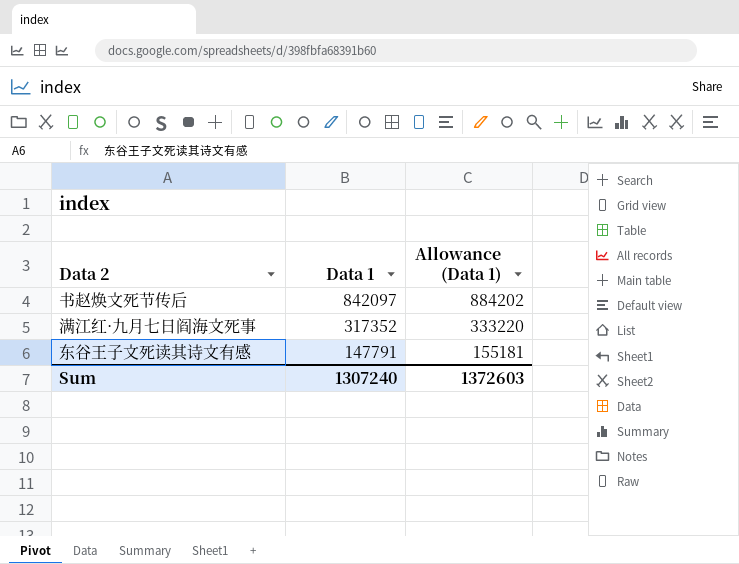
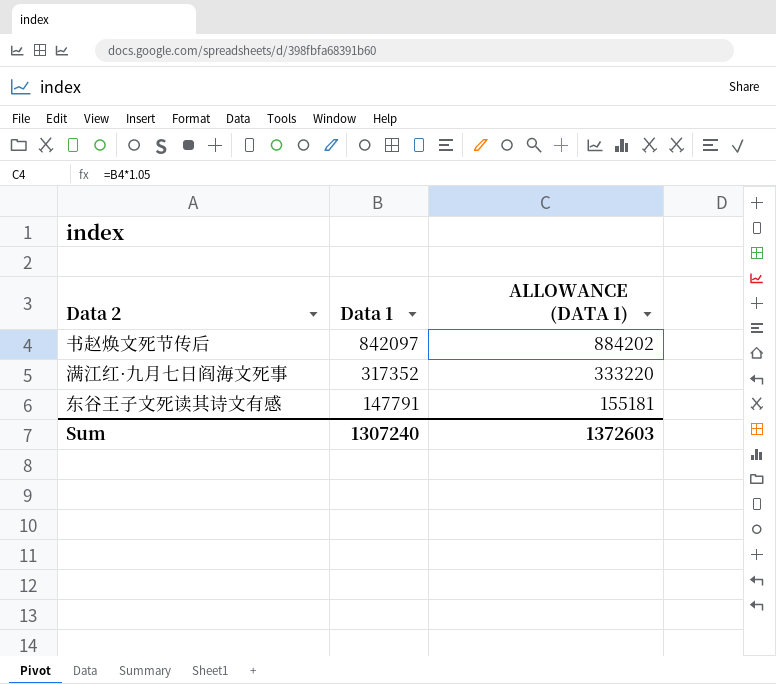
column name: Allowance (Data 1) -> ALLOWANCE (DATA 1)

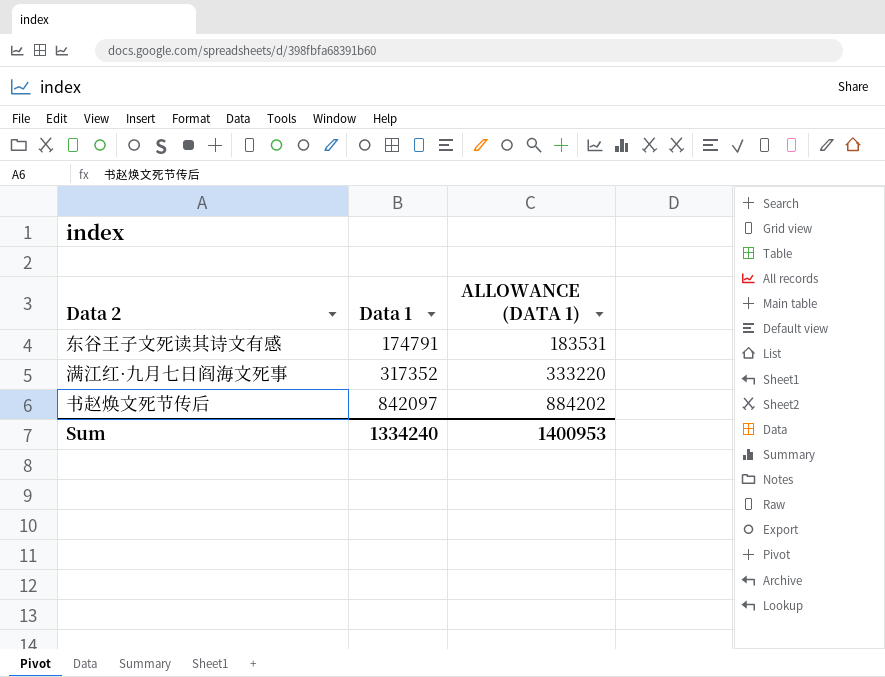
row order: Data 1 descending -> Data 1 ascending
东谷王子文死读其诗文有感 | Data 1: 147791 -> 174791
东谷王子文死读其诗文有感 | ALLOWANCE (DATA 1): 155181 -> 183531
Sum | Data 1: 1307240 -> 1334240
Sum | ALLOWANCE (DATA 1): 1372603 -> 1400953

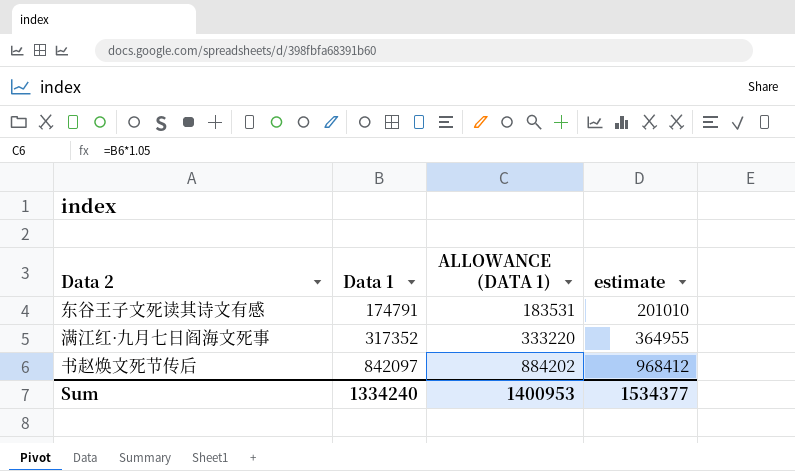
column estimate | formula: none -> [Data 1] * 1.15

